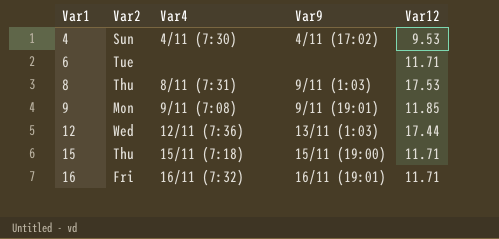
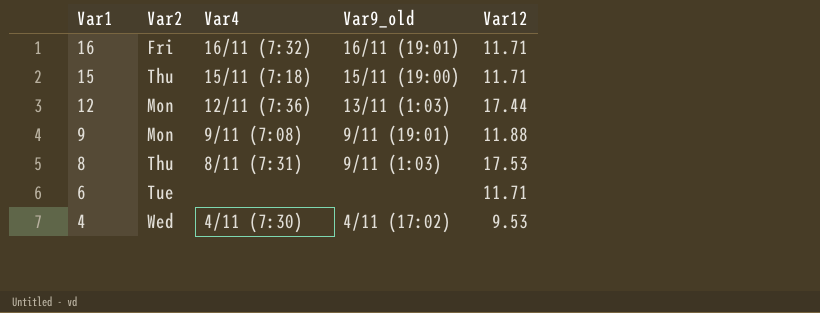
row order: Var1 ascending -> Var1 descending
column name: Var9 -> Var9_old
12 | Var2: Wed -> Mon
9 | Var12: 11.85 -> 11.88
4 | Var2: Sun -> Wed

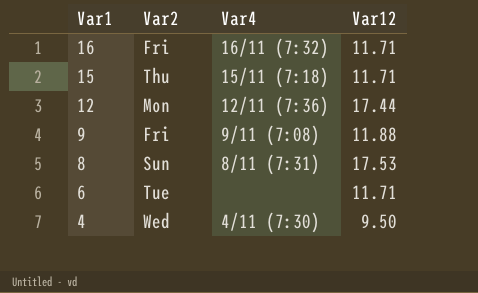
column Var9_old | position: 4 -> none
9 | Var2: Mon -> Fri
8 | Var2: Thu -> Sun
4 | Var12: 9.53 -> 9.50

